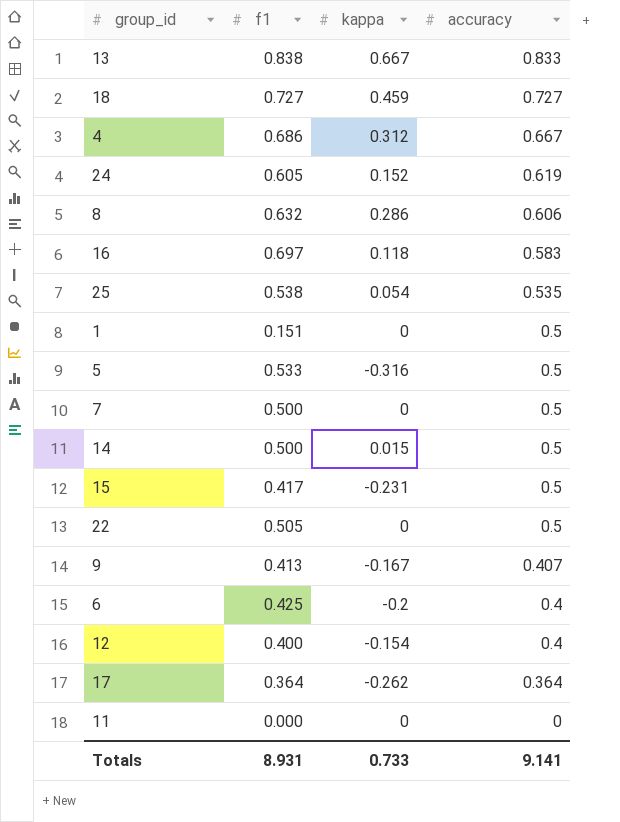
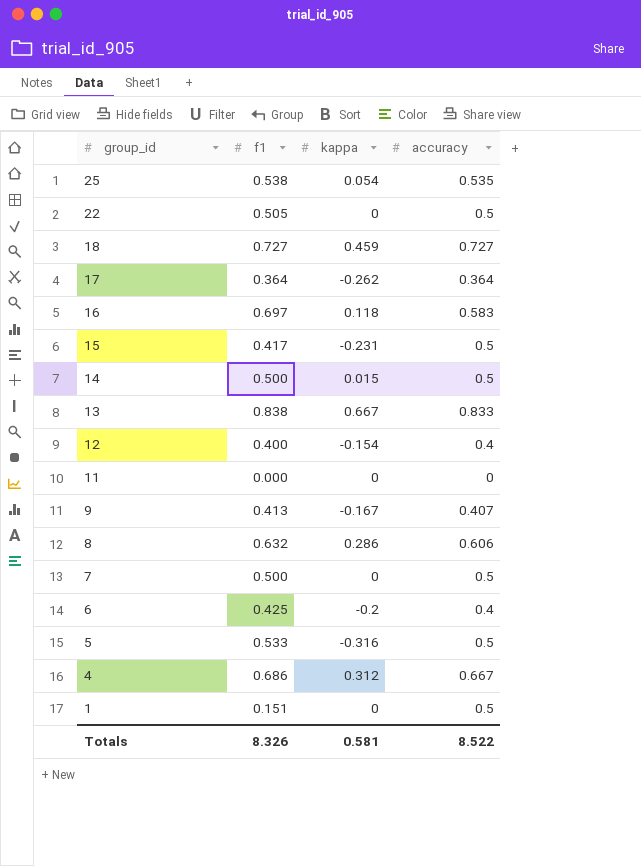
row order: accuracy descending -> group_id descending
row 24: 0.605 | 0.152 | 0.619 -> none
Totals | f1: 8.931 -> 8.326
Totals | kappa: 0.733 -> 0.581
Totals | accuracy: 9.141 -> 8.522

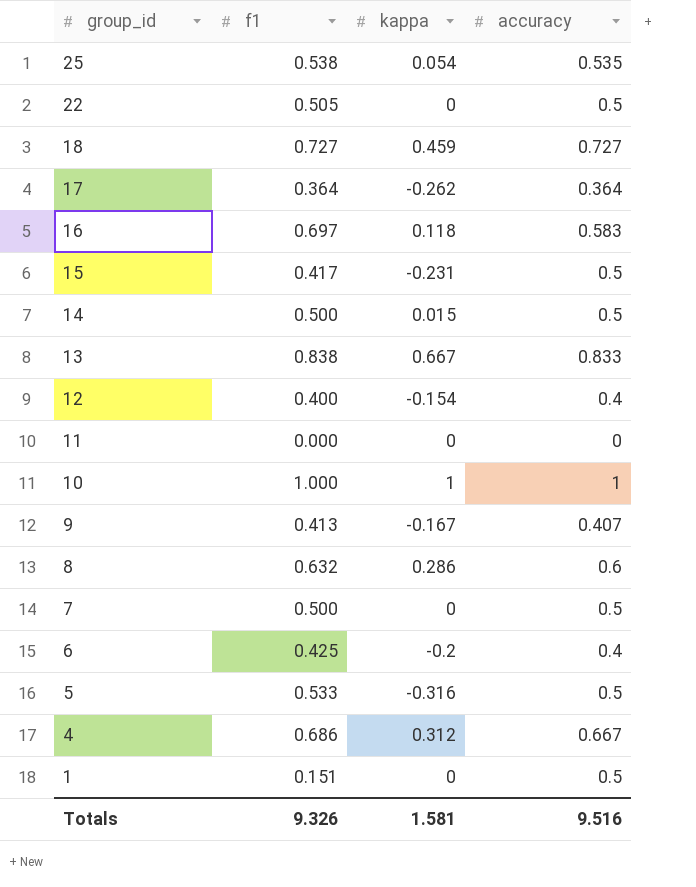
row 10: none -> 1.000 | 1 | 1
8 | accuracy: 0.606 -> 0.6
Totals | f1: 8.326 -> 9.326
Totals | kappa: 0.581 -> 1.581
Totals | accuracy: 8.522 -> 9.516

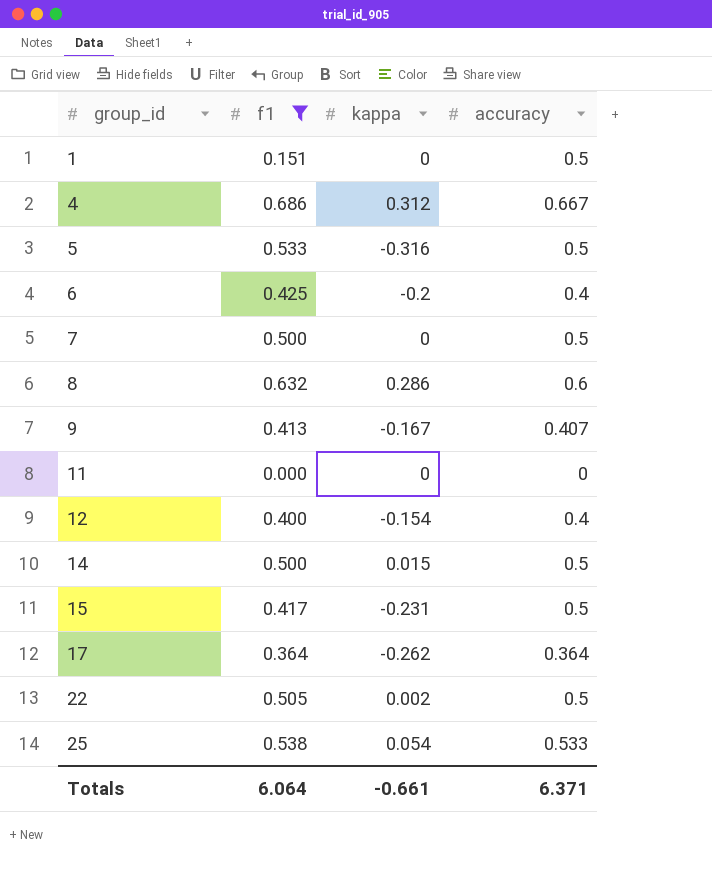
filter: none -> f1 <= 0.686
row order: group_id descending -> group_id ascending
22 | kappa: 0 -> 0.002
25 | accuracy: 0.535 -> 0.533
Totals | f1: 9.326 -> 6.064
Totals | kappa: 1.581 -> -0.661
Totals | accuracy: 9.516 -> 6.371

